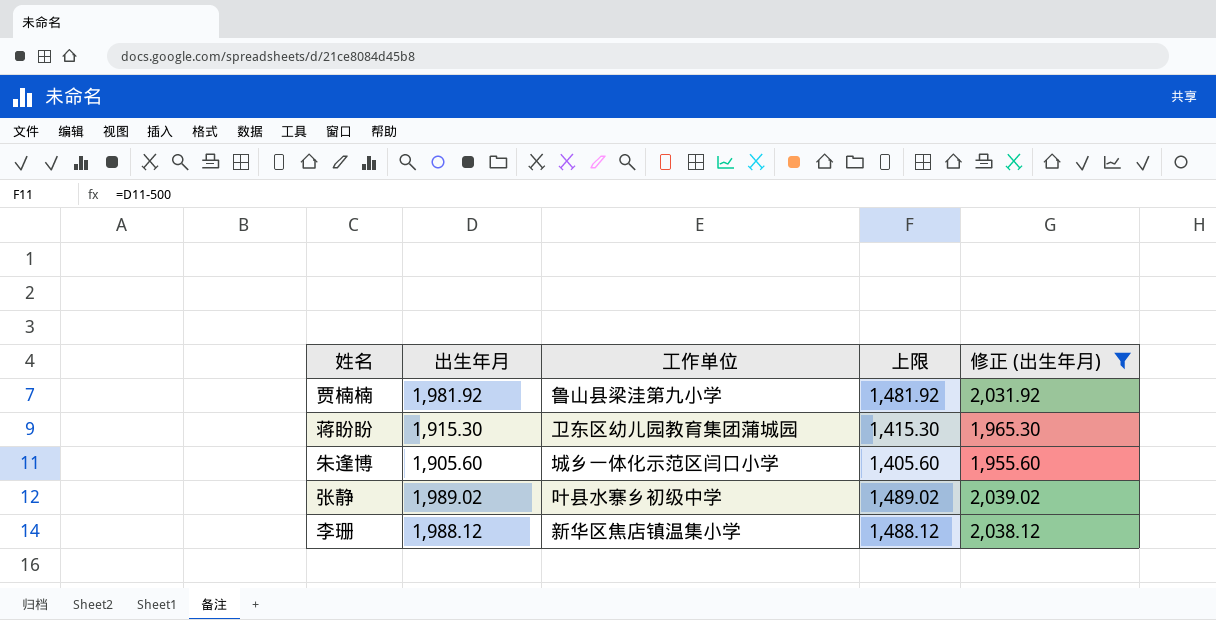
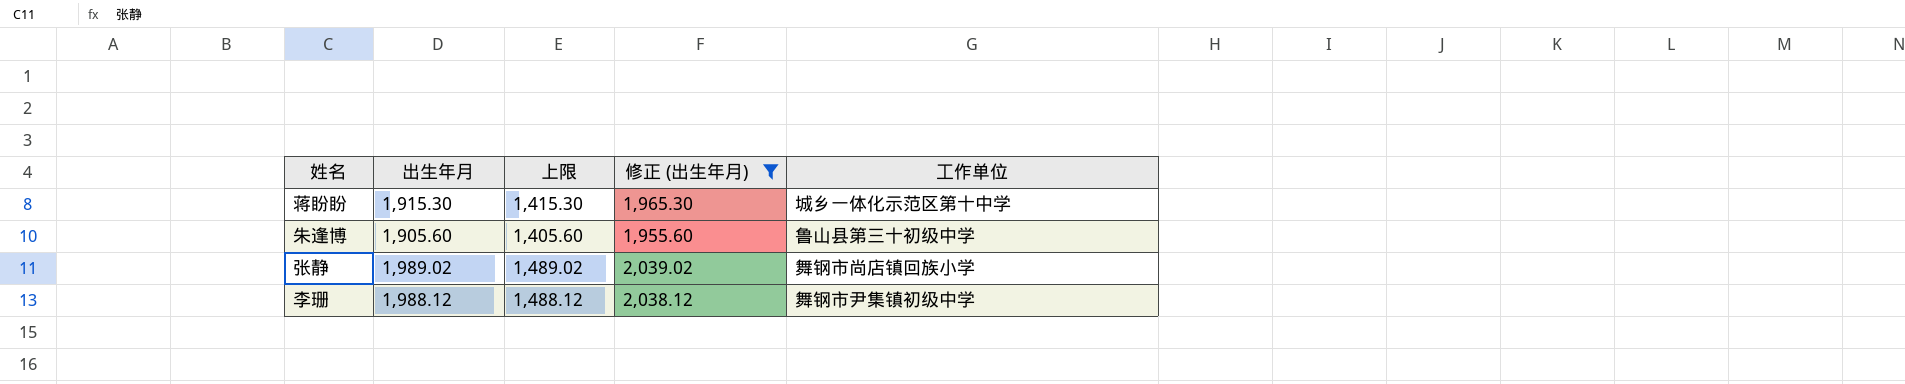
column 工作单位 | position: 3 -> 5
row 贾楠楠: 1,981.92 | 鲁山县梁洼第九小学 | 1,481.92 | 2,031.92 -> none
蒋盼盼 | 工作单位: 卫东区幼儿园教育集团蒲城园 -> 城乡一体化示范区第十中学
朱逢博 | 工作单位: 城乡一体化示范区闫口小学 -> 鲁山县第三十初级中学
张静 | 工作单位: 叶县水寨乡初级中学 -> 舞钢市尚店镇回族小学
李珊 | 工作单位: 新华区焦店镇温集小学 -> 舞钢市尹集镇初级中学

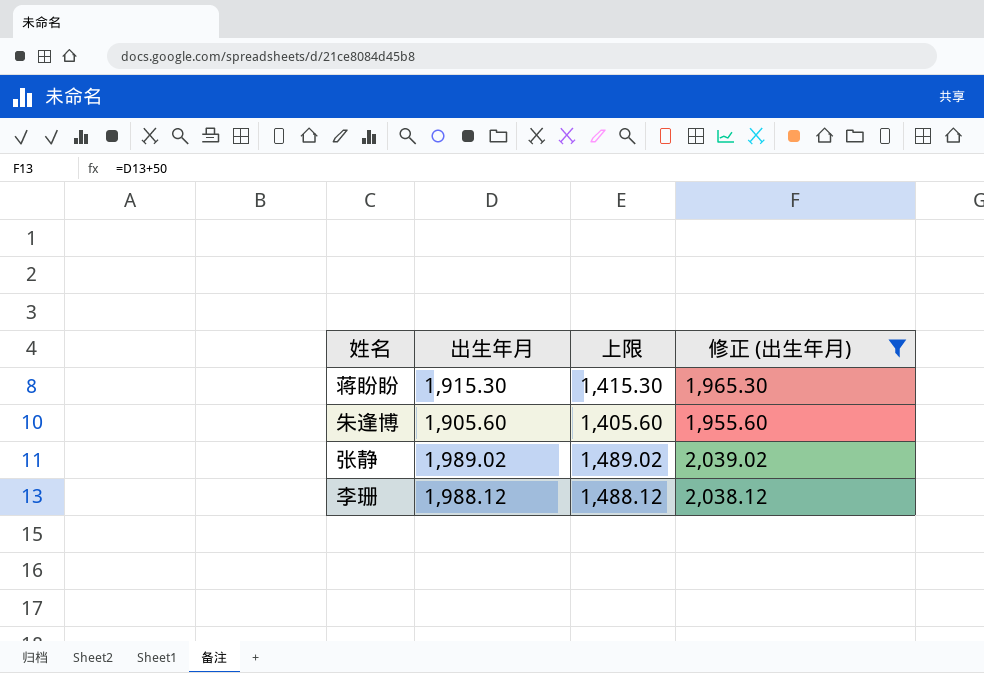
column 工作单位 | position: 5 -> none

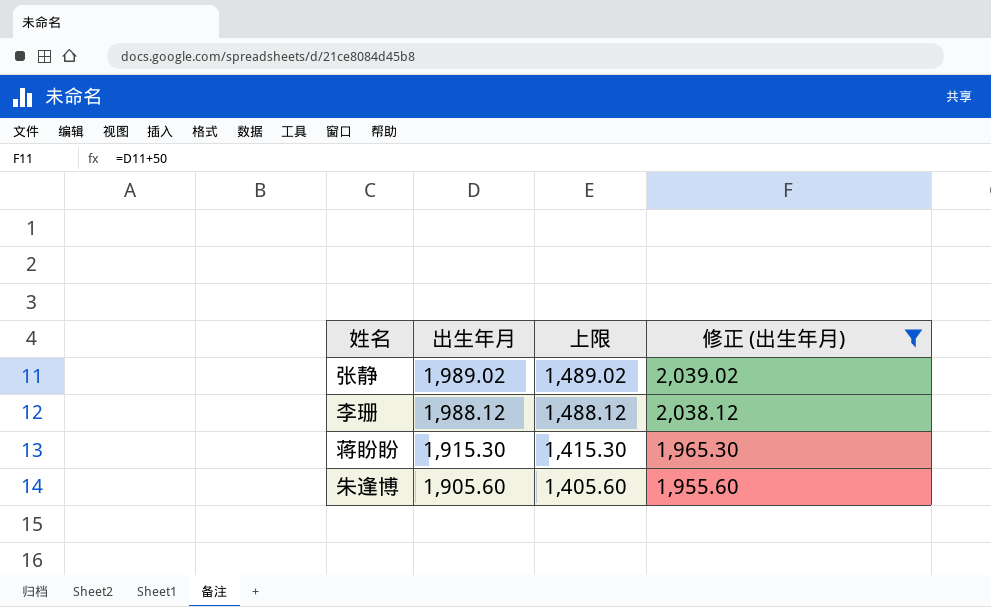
row order: none -> 出生年月 descending

